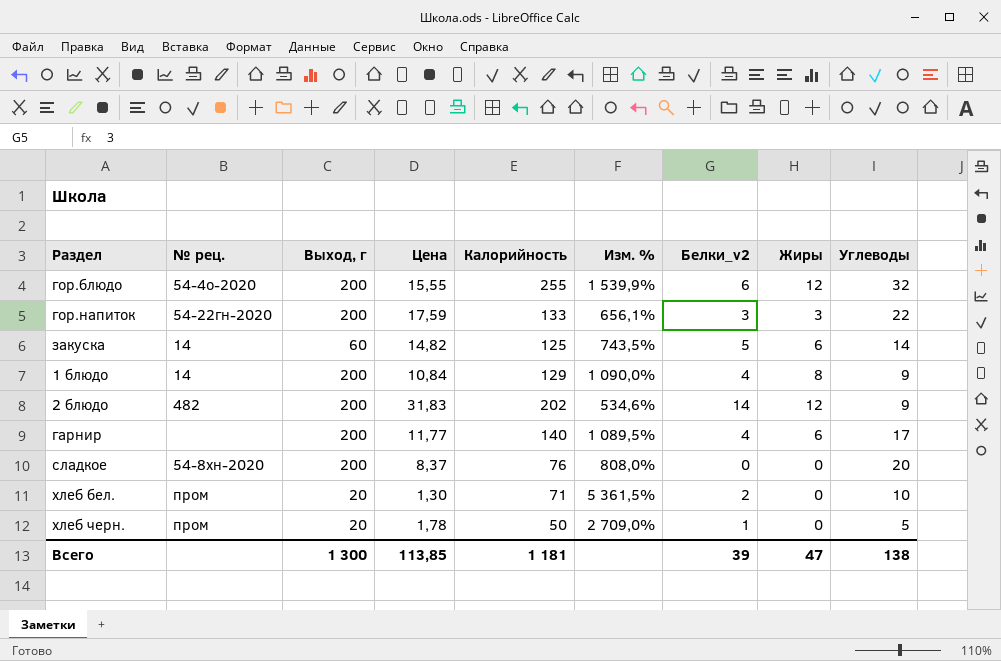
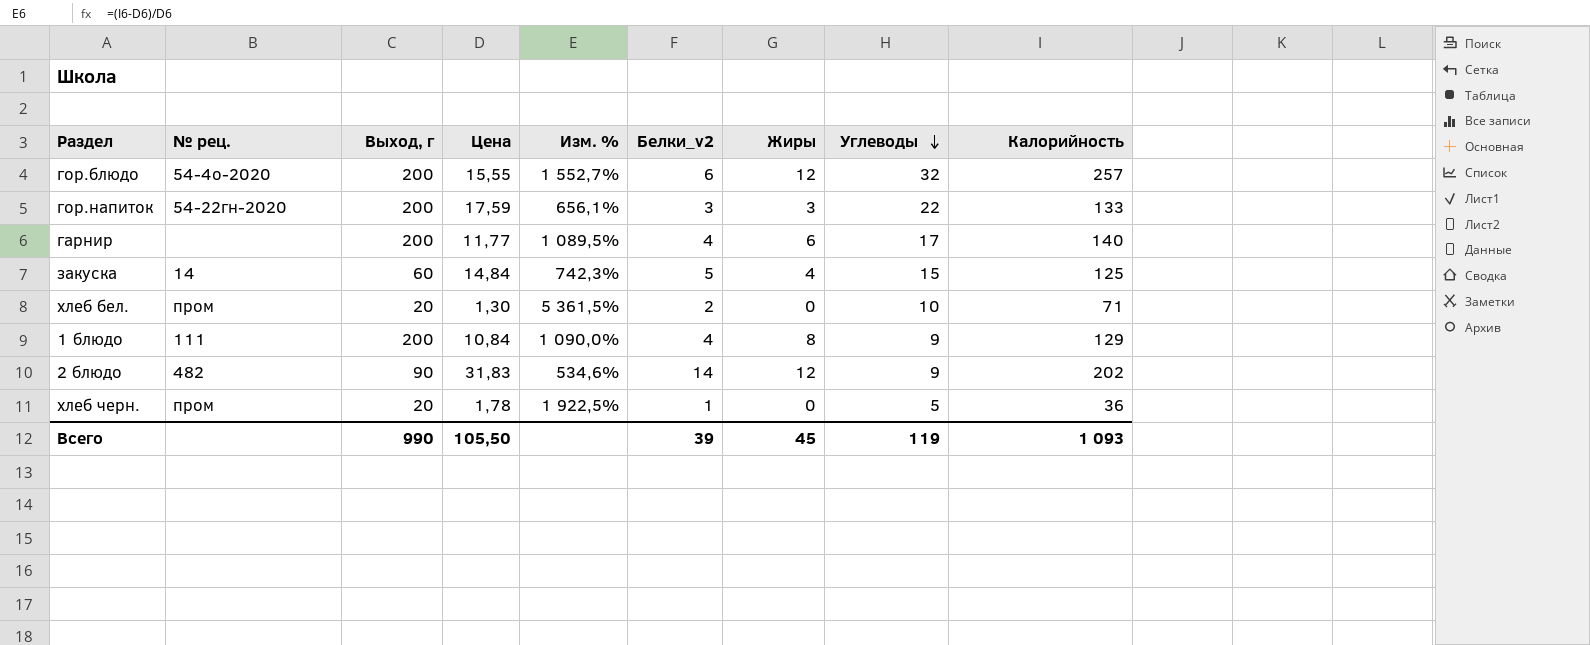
row order: none -> Углеводы descending
column Калорийность | position: 5 -> 9
row сладкое: 54-8хн-2020 | 200 | 8,37 | 76 | 808,0% | 0 | 0 | 20 -> none
гор.блюдо | Изм. %: 1 539,9% -> 1 552,7%
гор.блюдо | Калорийность: 255 -> 257
закуска | Цена: 14,82 -> 14,84
закуска | Изм. %: 743,5% -> 742,3%
закуска | Жиры: 6 -> 4
закуска | Углеводы: 14 -> 15
1 блюдо | № рец.: 14 -> 111
2 блюдо | Выход, г: 200 -> 90
хлеб черн. | Изм. %: 2 709,0% -> 1 922,5%
хлеб черн. | Калорийность: 50 -> 36
Всего | Выход, г: 1 300 -> 990
Всего | Цена: 113,85 -> 105,50
Всего | Жиры: 47 -> 45
Всего | Углеводы: 138 -> 119
Всего | Калорийность: 1 181 -> 1 093

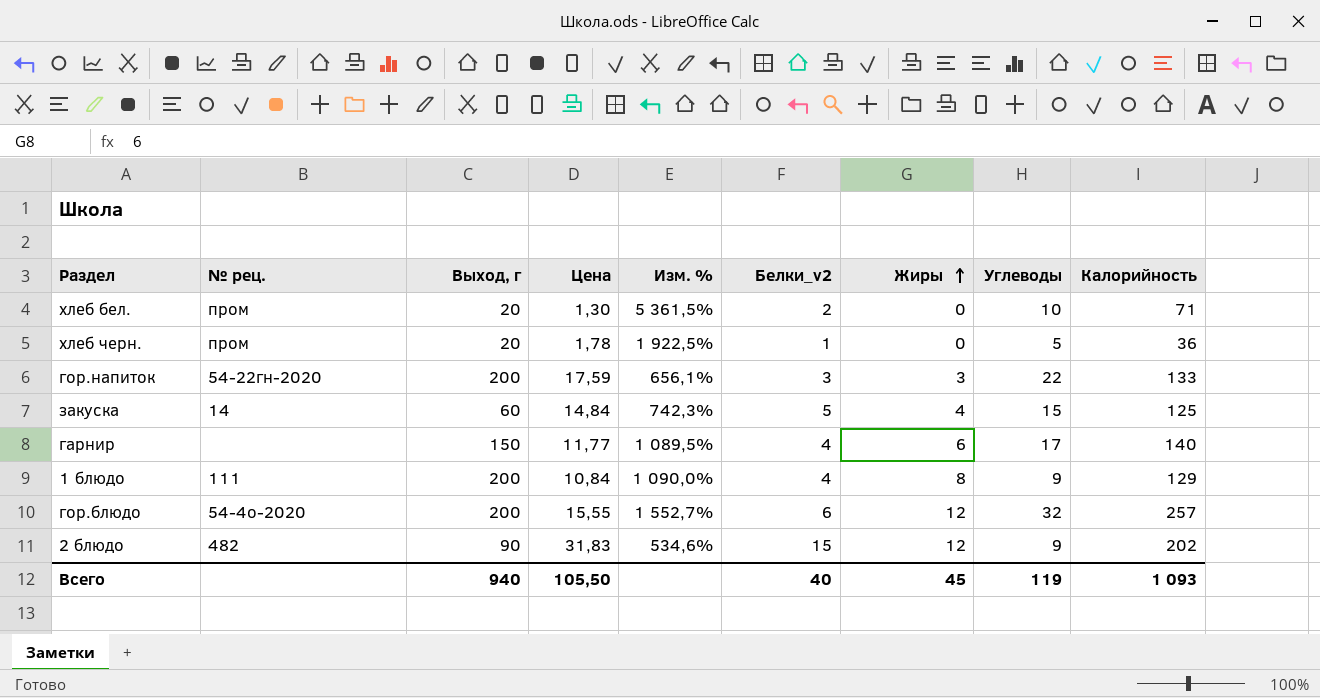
row order: Углеводы descending -> Жиры ascending
гарнир | Выход, г: 200 -> 150
2 блюдо | Белки_v2: 14 -> 15
Всего | Выход, г: 990 -> 940
Всего | Белки_v2: 39 -> 40

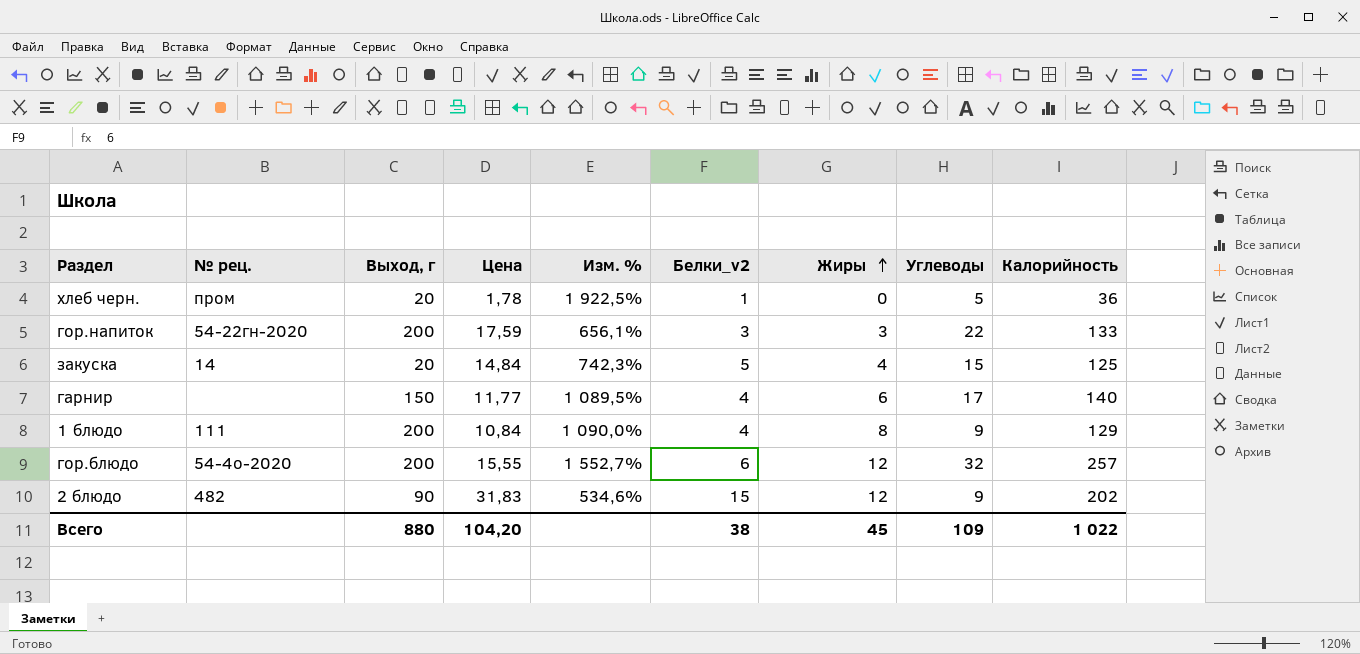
row хлеб бел.: пром | 20 | 1,30 | 5 361,5% | 2 | 0 | 10 | 71 -> none
закуска | Выход, г: 60 -> 20
Всего | Выход, г: 940 -> 880
Всего | Цена: 105,50 -> 104,20
Всего | Белки_v2: 40 -> 38
Всего | Углеводы: 119 -> 109
Всего | Калорийность: 1 093 -> 1 022

